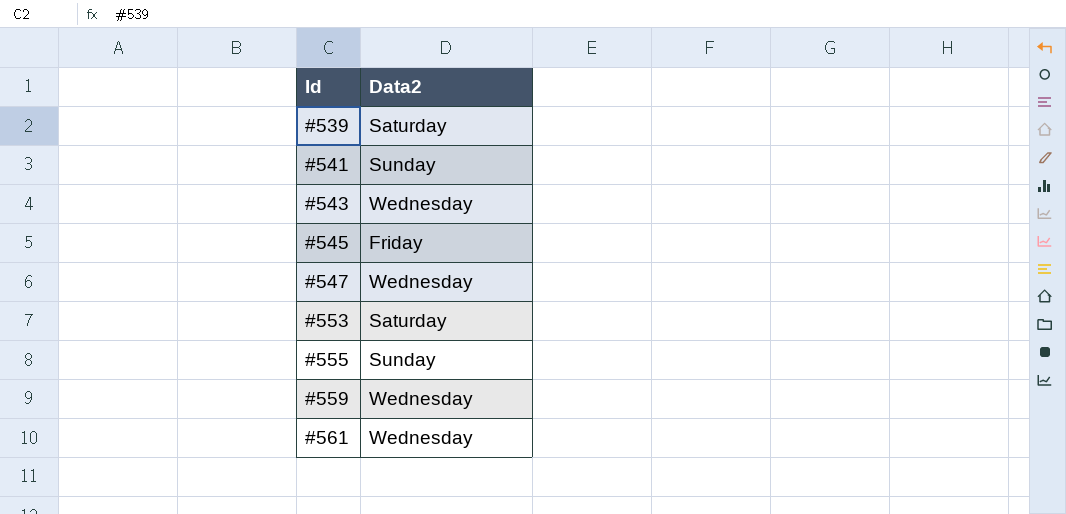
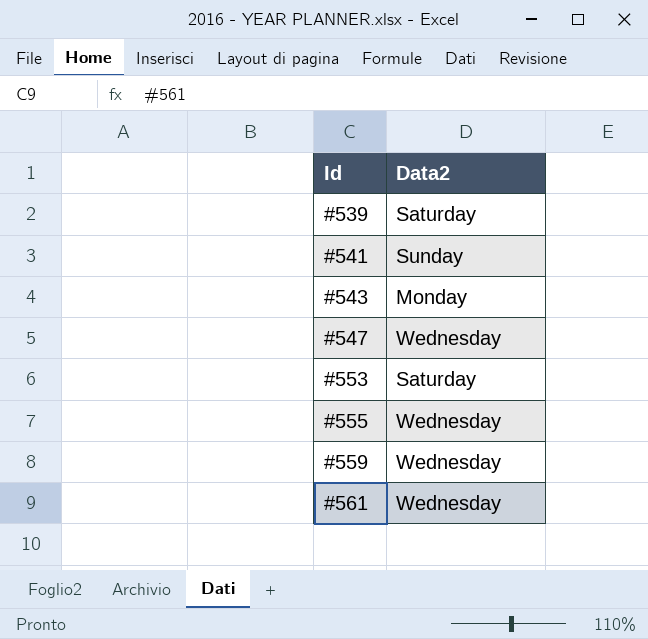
row #545: Friday -> none
#543 | Data2: Wednesday -> Monday
#555 | Data2: Sunday -> Wednesday

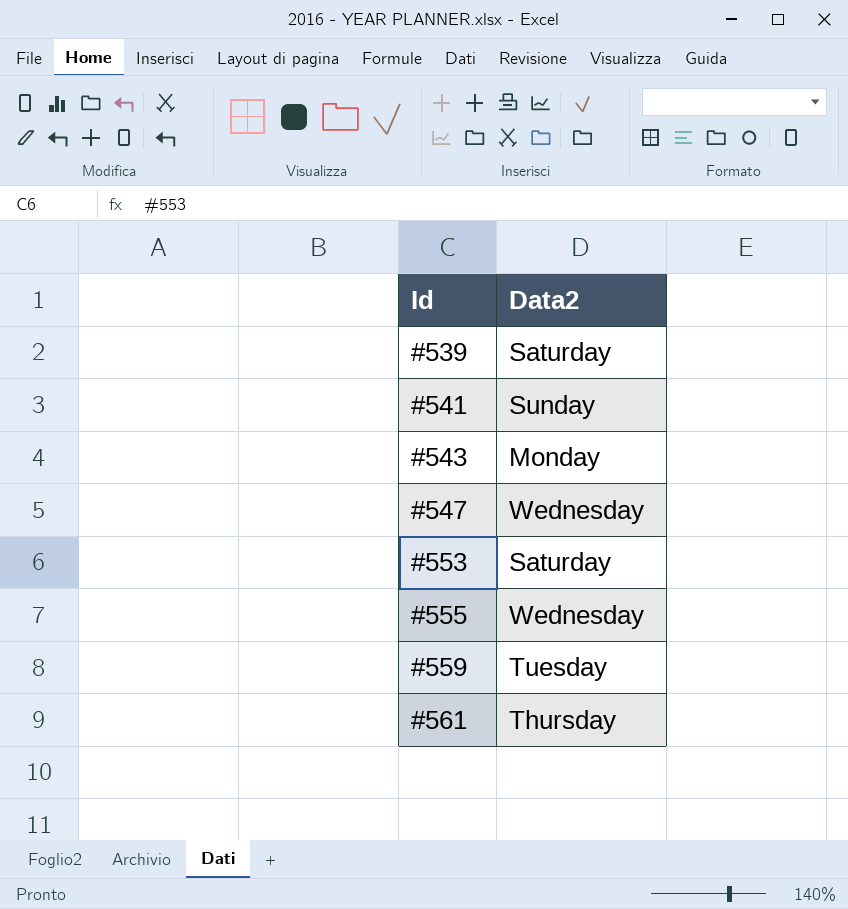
#559 | Data2: Wednesday -> Tuesday
#561 | Data2: Wednesday -> Thursday

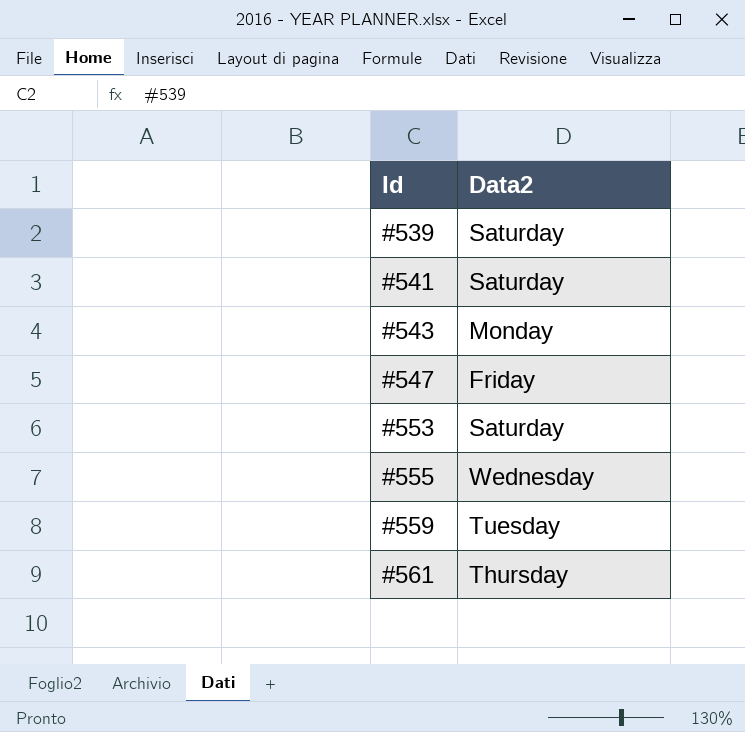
#541 | Data2: Sunday -> Saturday
#547 | Data2: Wednesday -> Friday

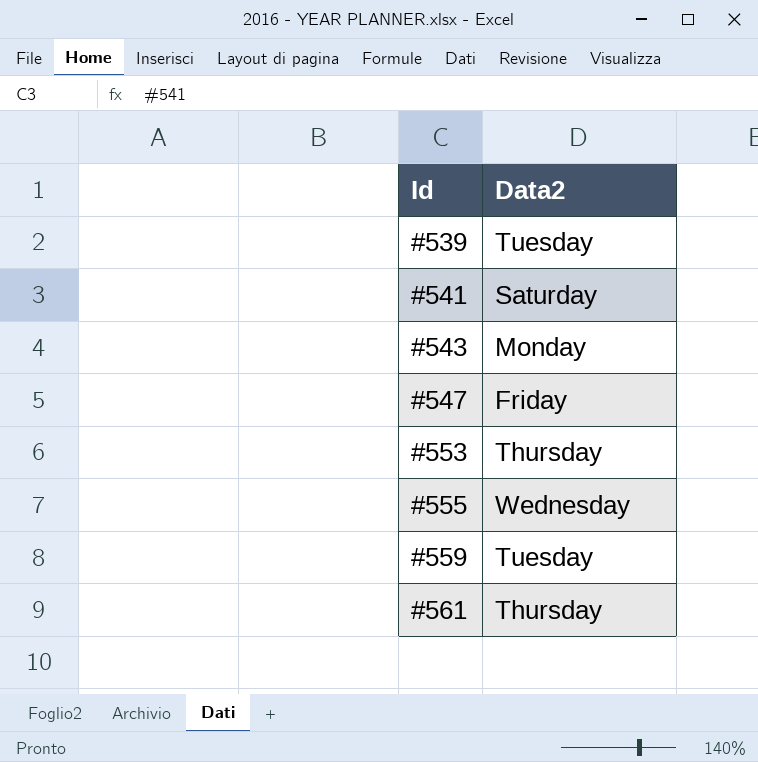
#539 | Data2: Saturday -> Tuesday
#553 | Data2: Saturday -> Thursday

